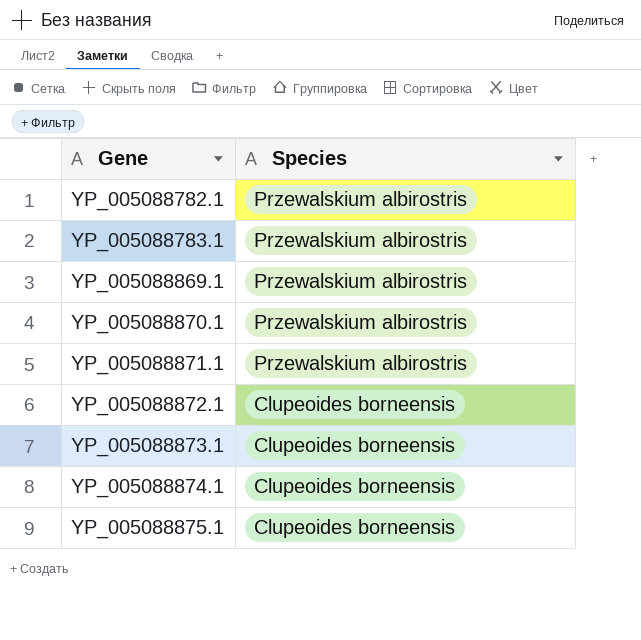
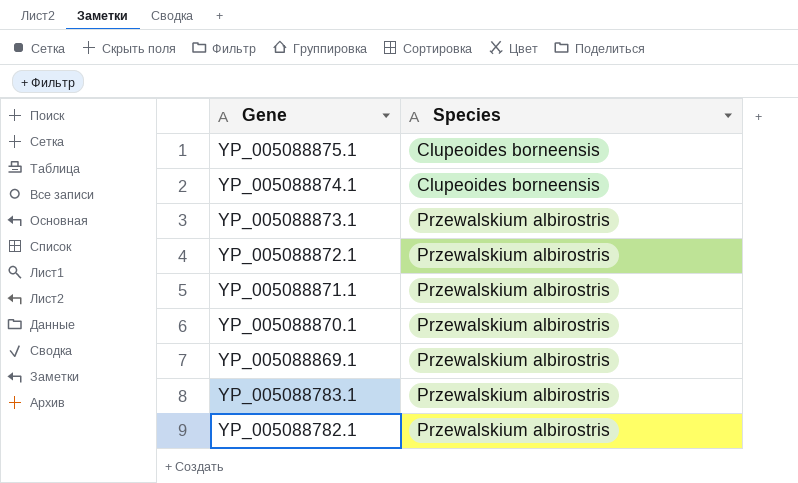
row order: Gene ascending -> Gene descending
YP_005088873.1 | Species: Clupeoides borneensis -> Przewalskium albirostris
YP_005088872.1 | Species: Clupeoides borneensis -> Przewalskium albirostris

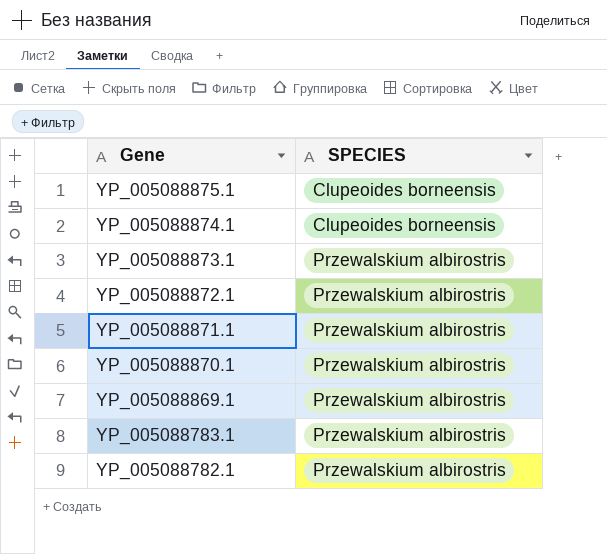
column name: Species -> SPECIES

